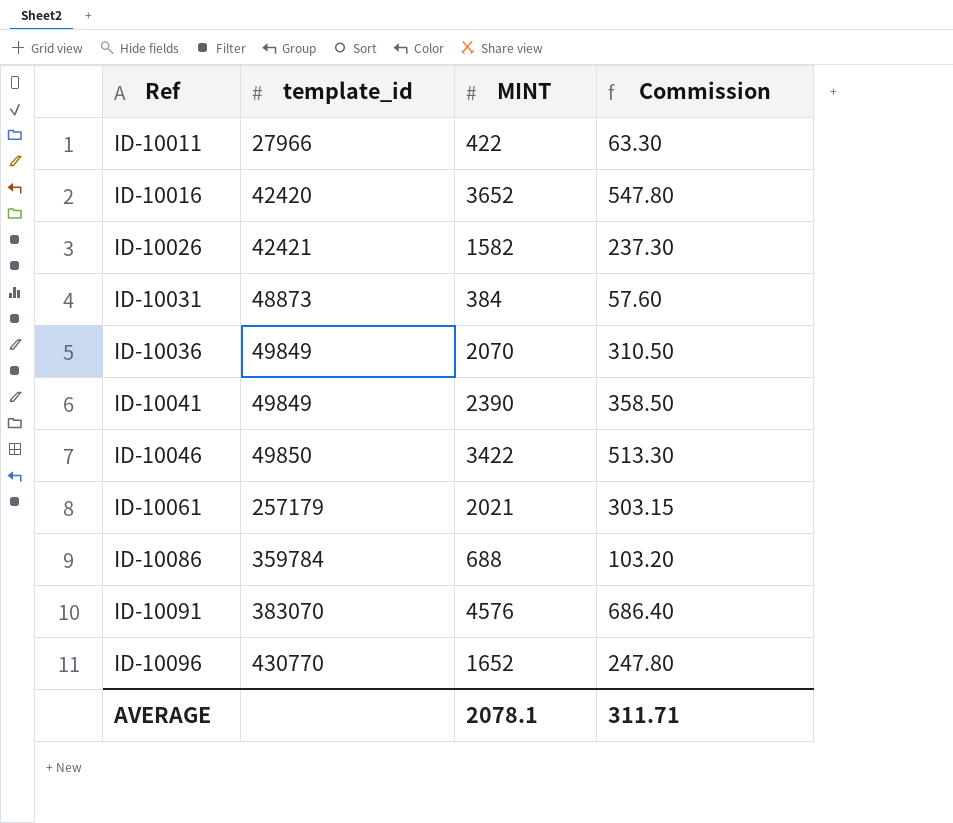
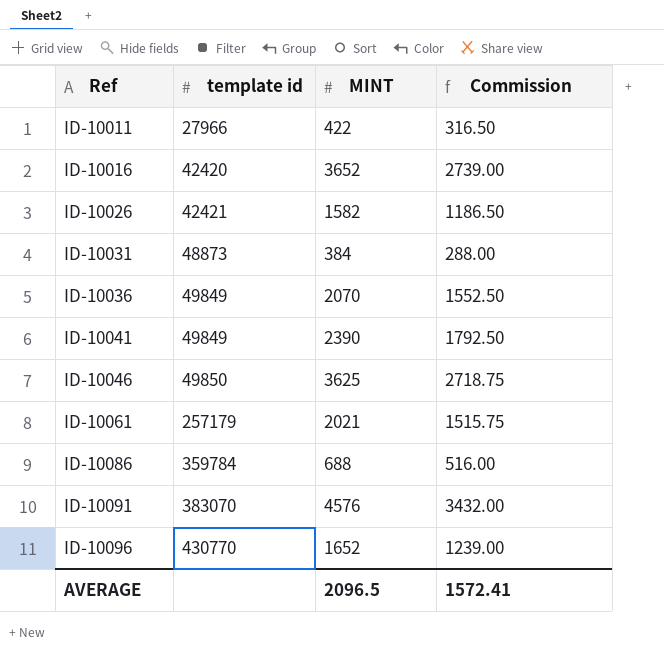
column name: template_id -> template id
column Commission | formula: [MINT] * 0.15 -> [MINT] * 0.75
ID-10046 | MINT: 3422 -> 3625
AVERAGE | MINT: 2078.1 -> 2096.5
AVERAGE | Commission: 311.71 -> 1572.41

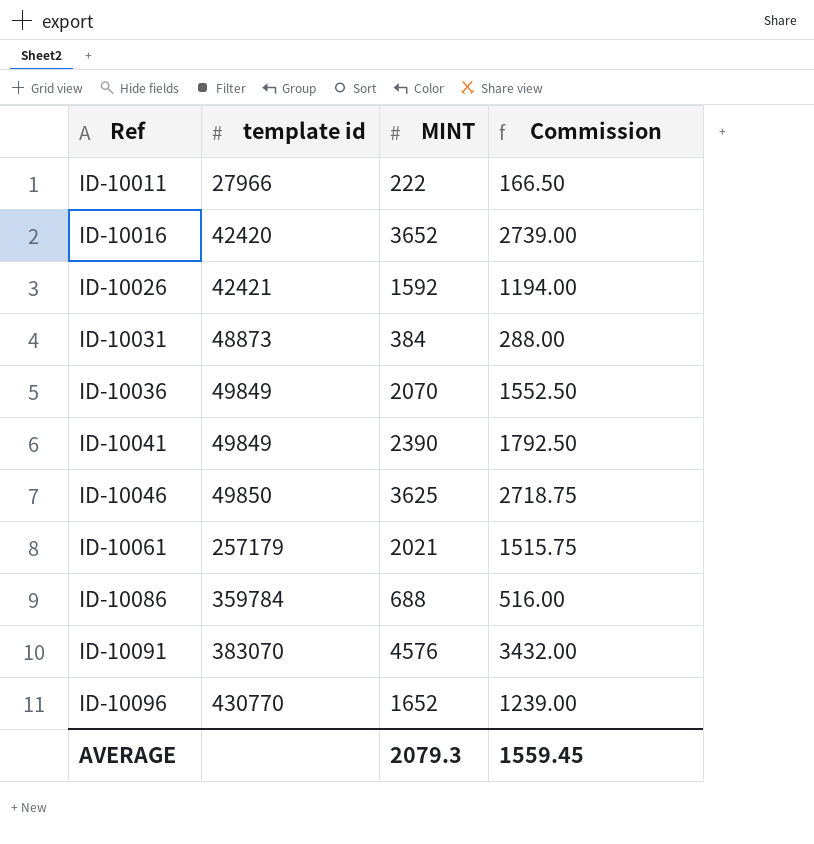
ID-10011 | MINT: 422 -> 222
ID-10011 | Commission: 316.50 -> 166.50
ID-10026 | MINT: 1582 -> 1592
ID-10026 | Commission: 1186.50 -> 1194.00
AVERAGE | MINT: 2096.5 -> 2079.3
AVERAGE | Commission: 1572.41 -> 1559.45

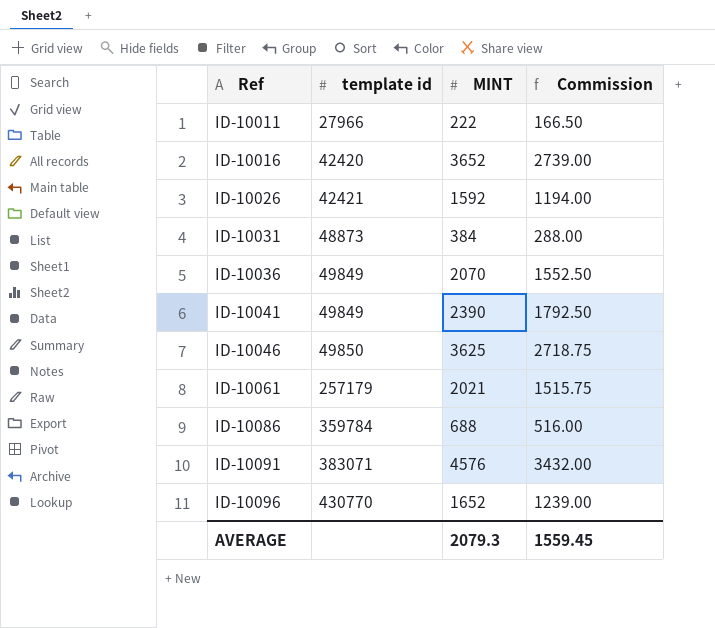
ID-10091 | template id: 383070 -> 383071

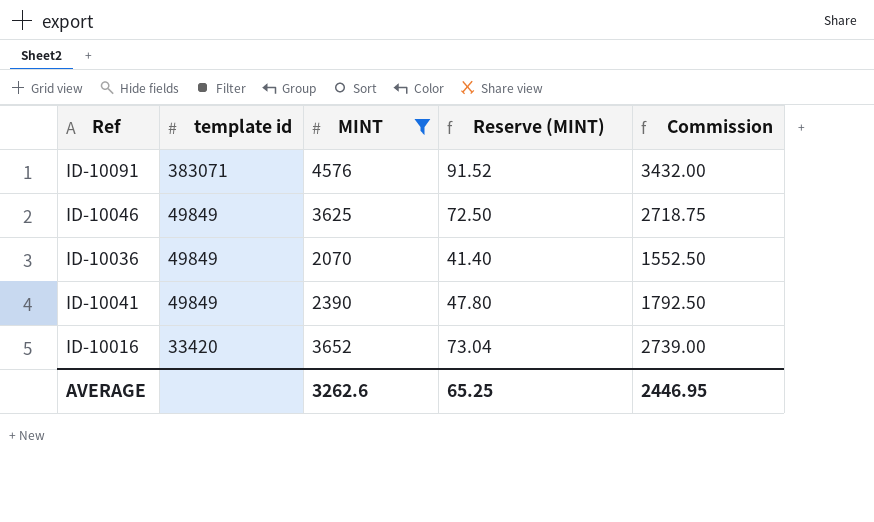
filter: none -> MINT >= 2070
row order: Ref ascending -> template id descending
column Reserve (MINT) | formula: none -> [MINT] * 0.02
ID-10046 | template id: 49850 -> 49849
ID-10016 | template id: 42420 -> 33420
AVERAGE | MINT: 2079.3 -> 3262.6
AVERAGE | Commission: 1559.45 -> 2446.95

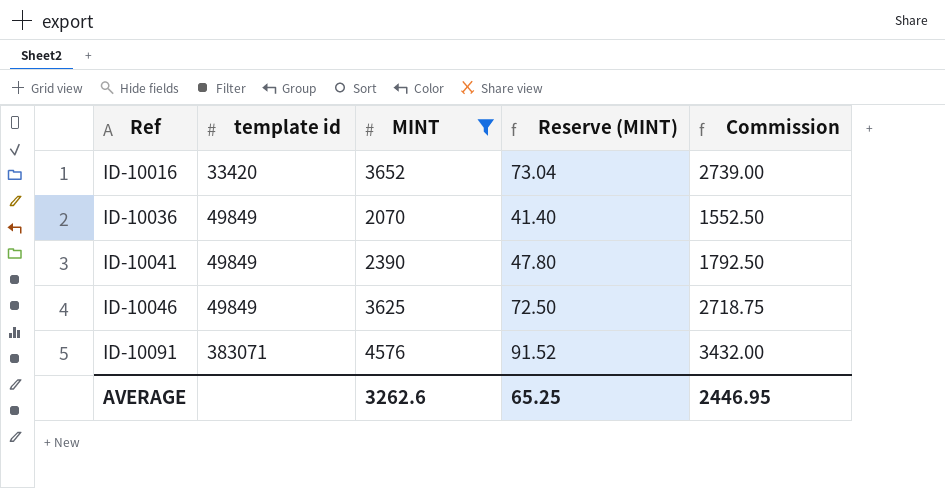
row order: template id descending -> Ref ascending

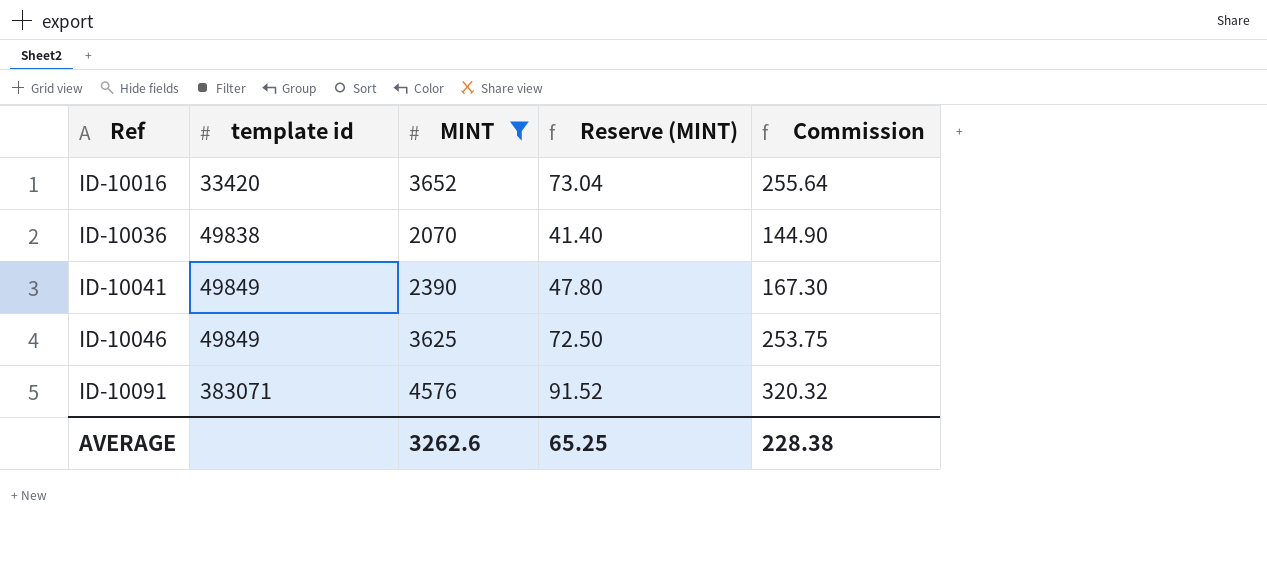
column Commission | formula: [MINT] * 0.75 -> [MINT] * 0.07
ID-10036 | template id: 49849 -> 49838
AVERAGE | Commission: 2446.95 -> 228.38

